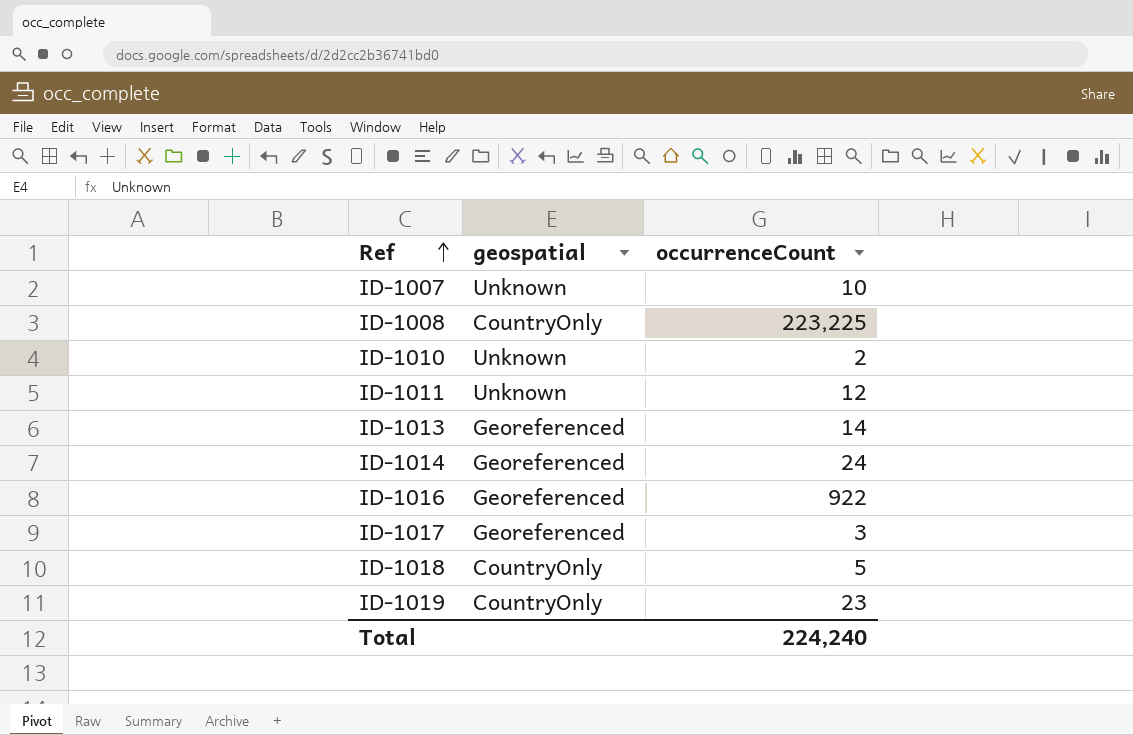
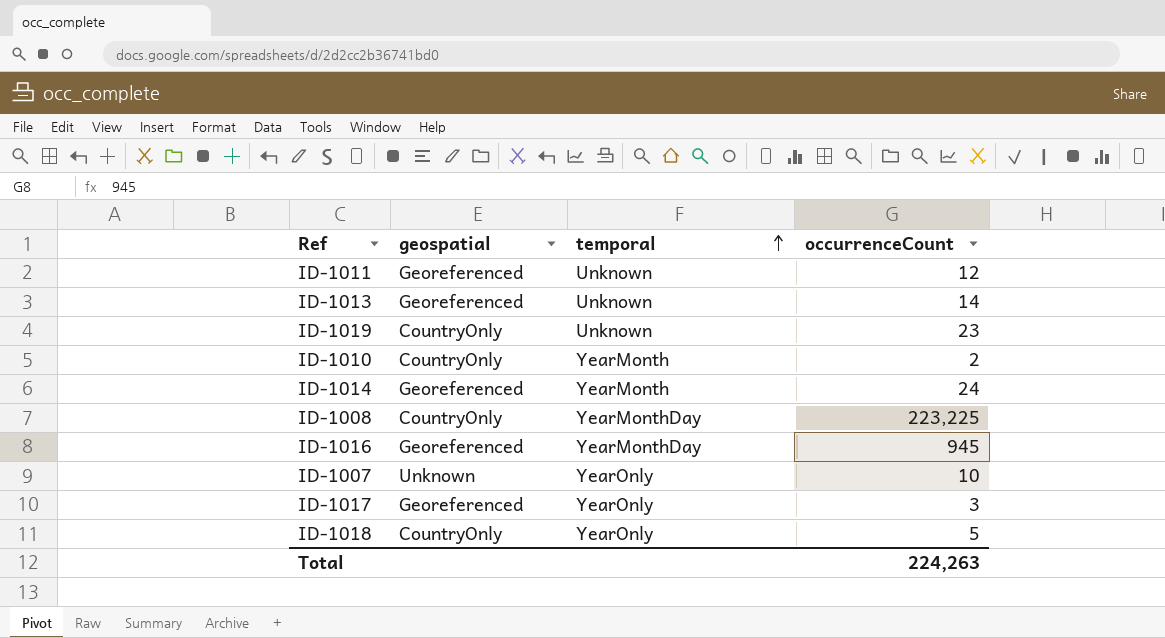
row order: Ref ascending -> temporal ascending
column temporal | position: none -> 3
ID-1011 | geospatial: Unknown -> Georeferenced
ID-1010 | geospatial: Unknown -> CountryOnly
ID-1016 | occurrenceCount: 922 -> 945
Total | occurrenceCount: 224,240 -> 224,263

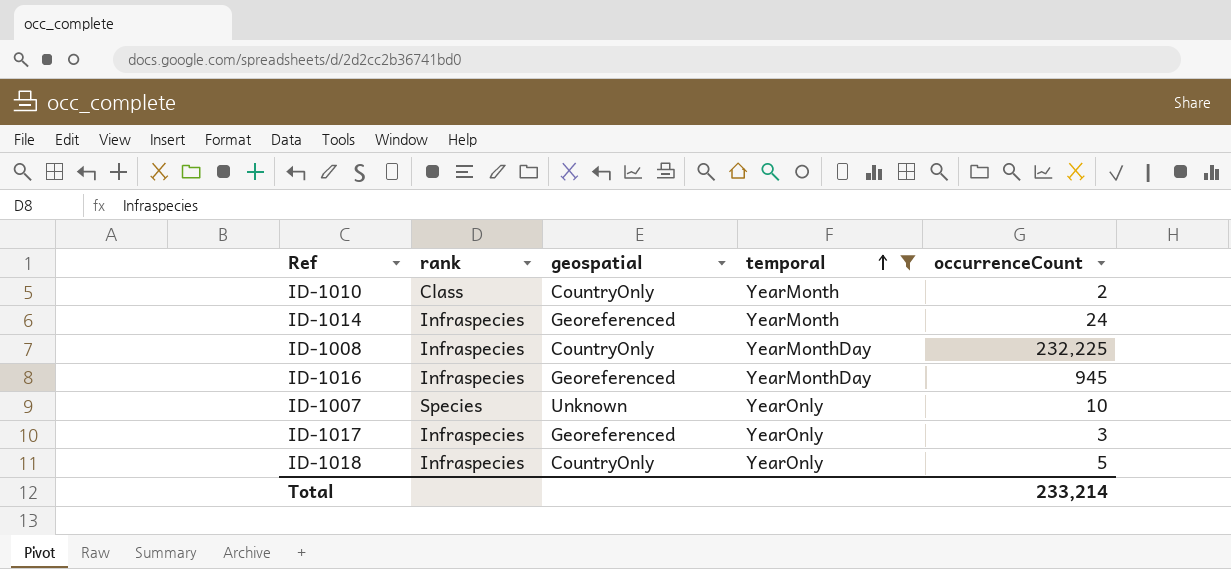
filter: none -> temporal != Unknown
column rank | position: none -> 2
ID-1008 | occurrenceCount: 223,225 -> 232,225
Total | occurrenceCount: 224,263 -> 233,214

